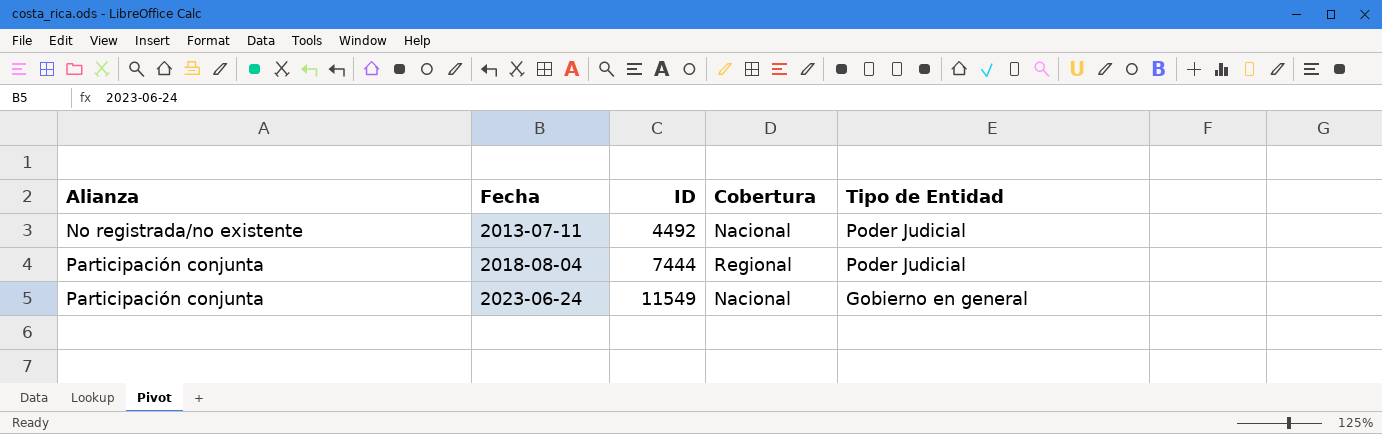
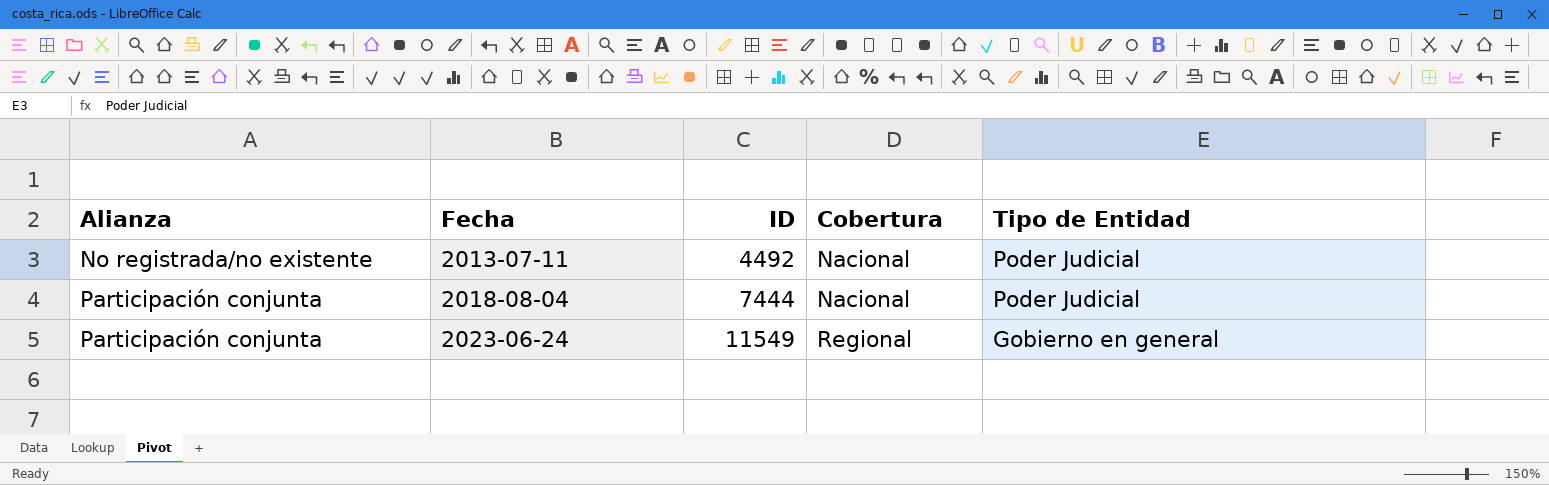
2018-08-04 | Cobertura: Regional -> Nacional
2023-06-24 | Cobertura: Nacional -> Regional

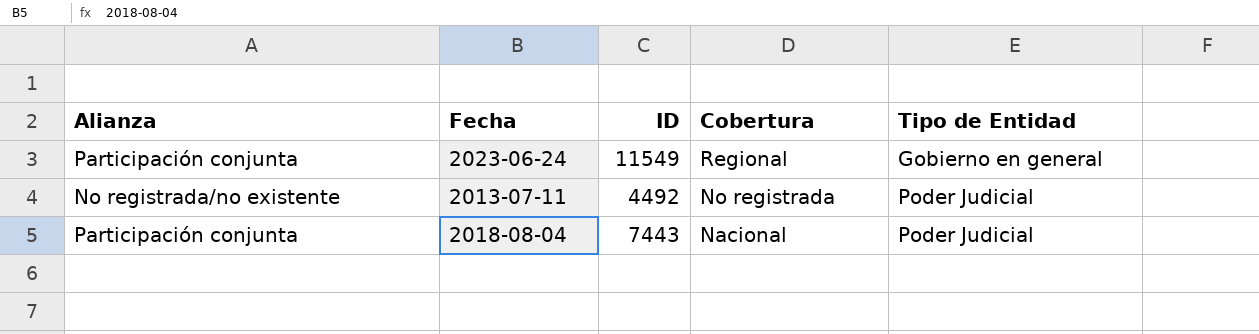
row order: Alianza ascending -> Cobertura descending
2013-07-11 | Cobertura: Nacional -> No registrada
2018-08-04 | ID: 7444 -> 7443

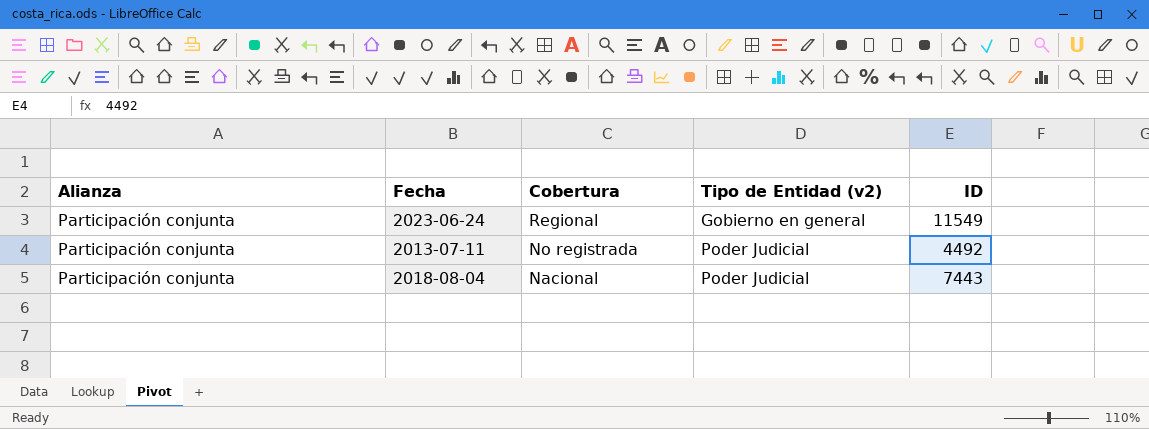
column name: Tipo de Entidad -> Tipo de Entidad (v2)
column ID | position: 3 -> 5
2013-07-11 | Alianza: No registrada/no existente -> Participación conjunta

